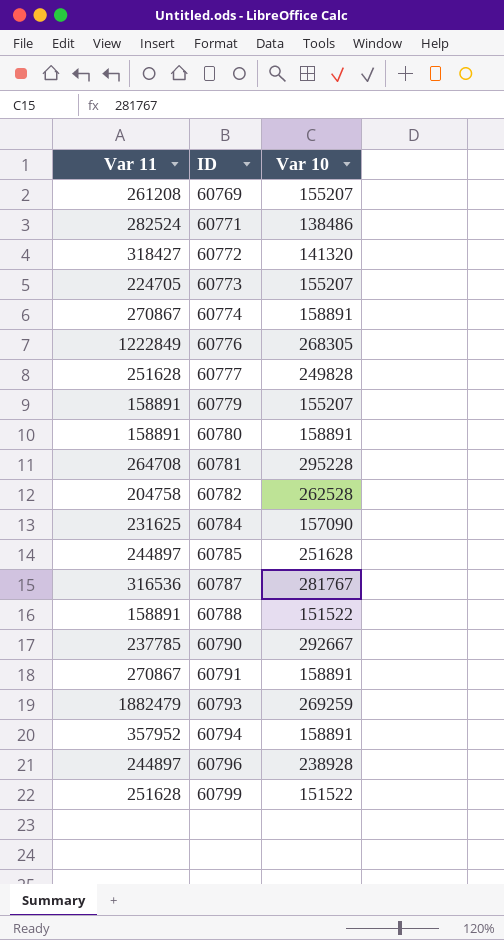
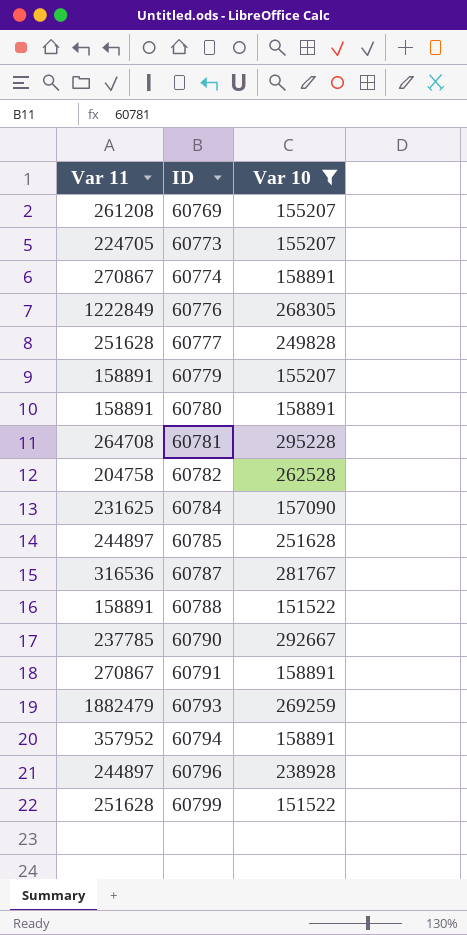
filter: none -> Var 10 >= 151522

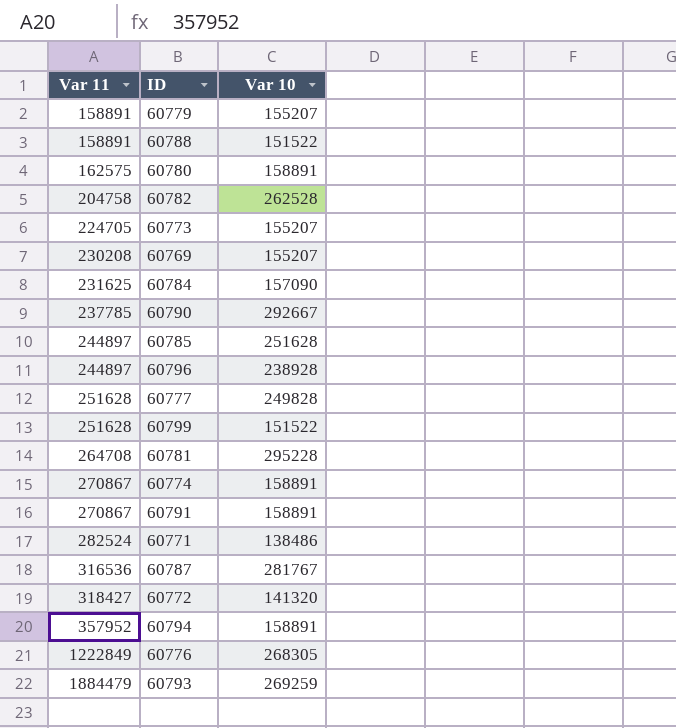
filter: Var 10 >= 151522 -> none
row order: ID ascending -> Var 11 ascending
60780 | Var 11: 158891 -> 162575
60769 | Var 11: 261208 -> 230208
60793 | Var 11: 1882479 -> 1884479

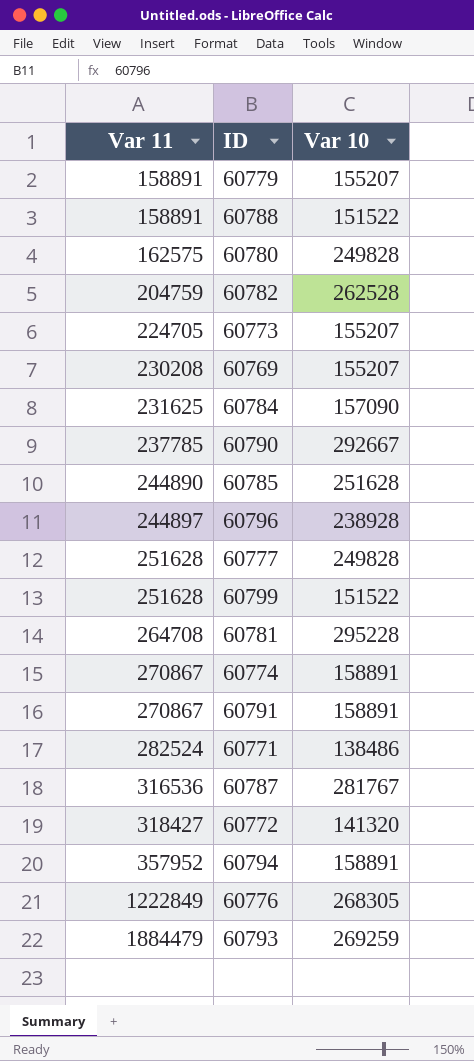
60780 | Var 10: 158891 -> 249828
60782 | Var 11: 204758 -> 204759
60785 | Var 11: 244897 -> 244890

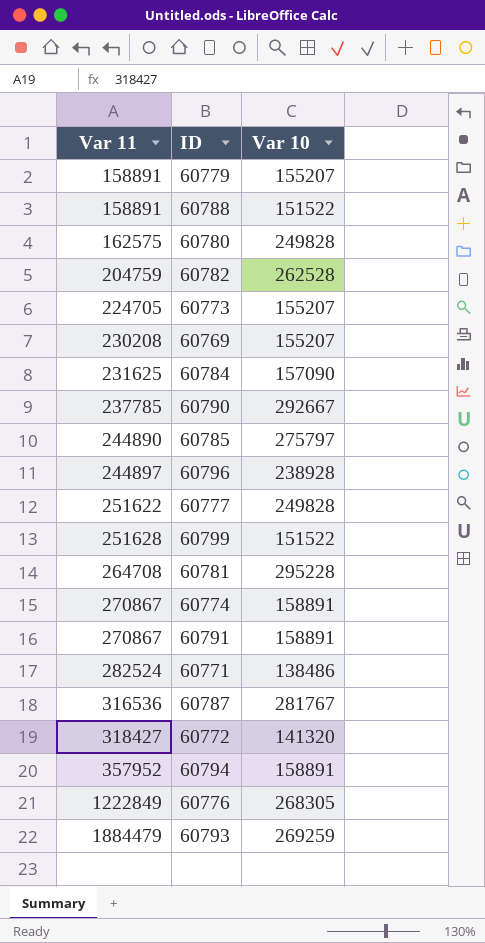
60785 | Var 10: 251628 -> 275797
60777 | Var 11: 251628 -> 251622

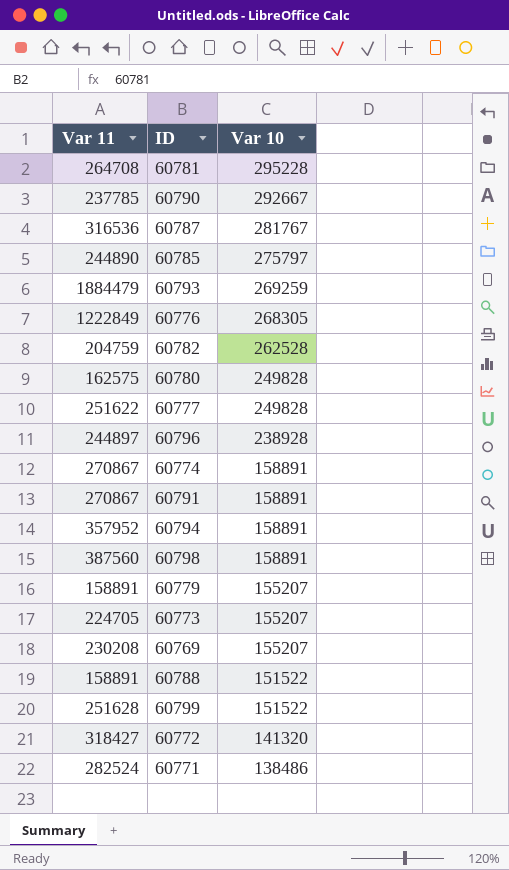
row order: Var 11 ascending -> Var 10 descending
row 60784: 231625 | 157090 -> none
row 60798: none -> 387560 | 158891

